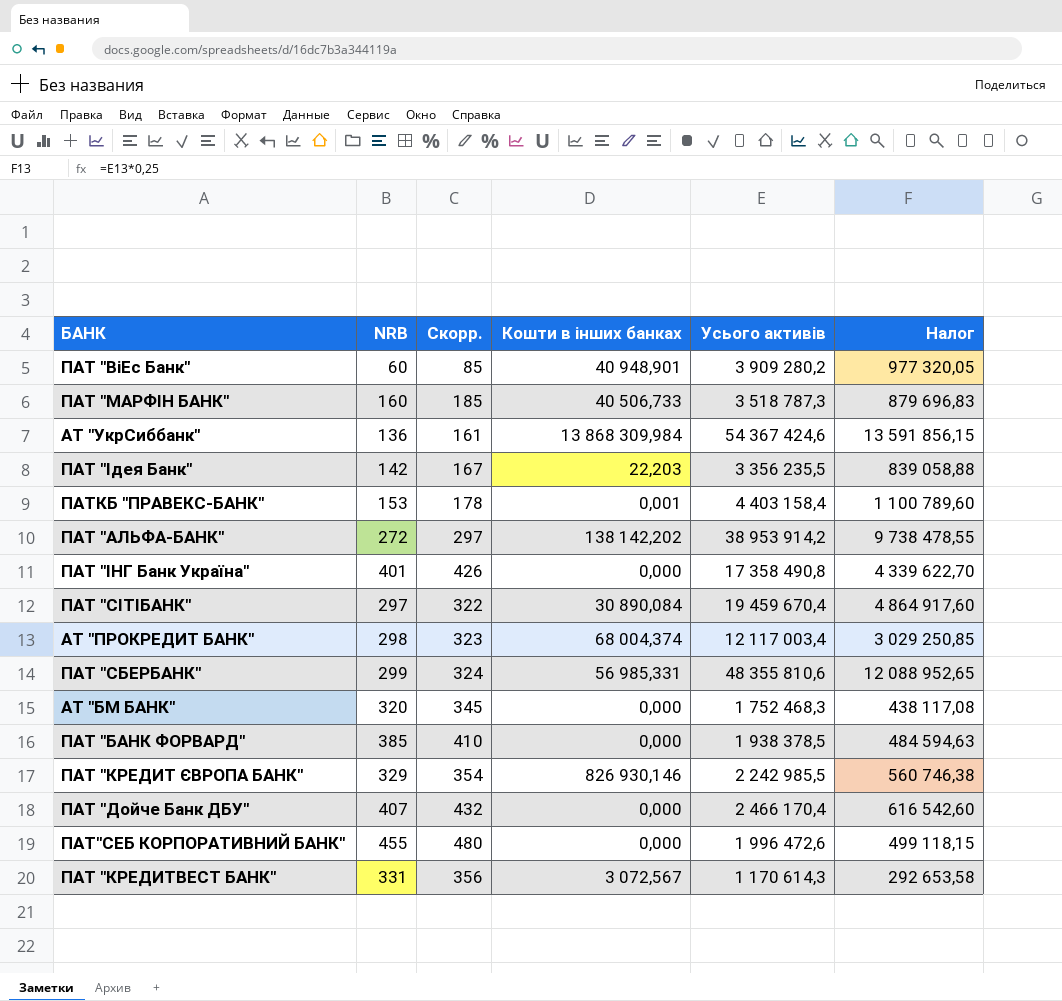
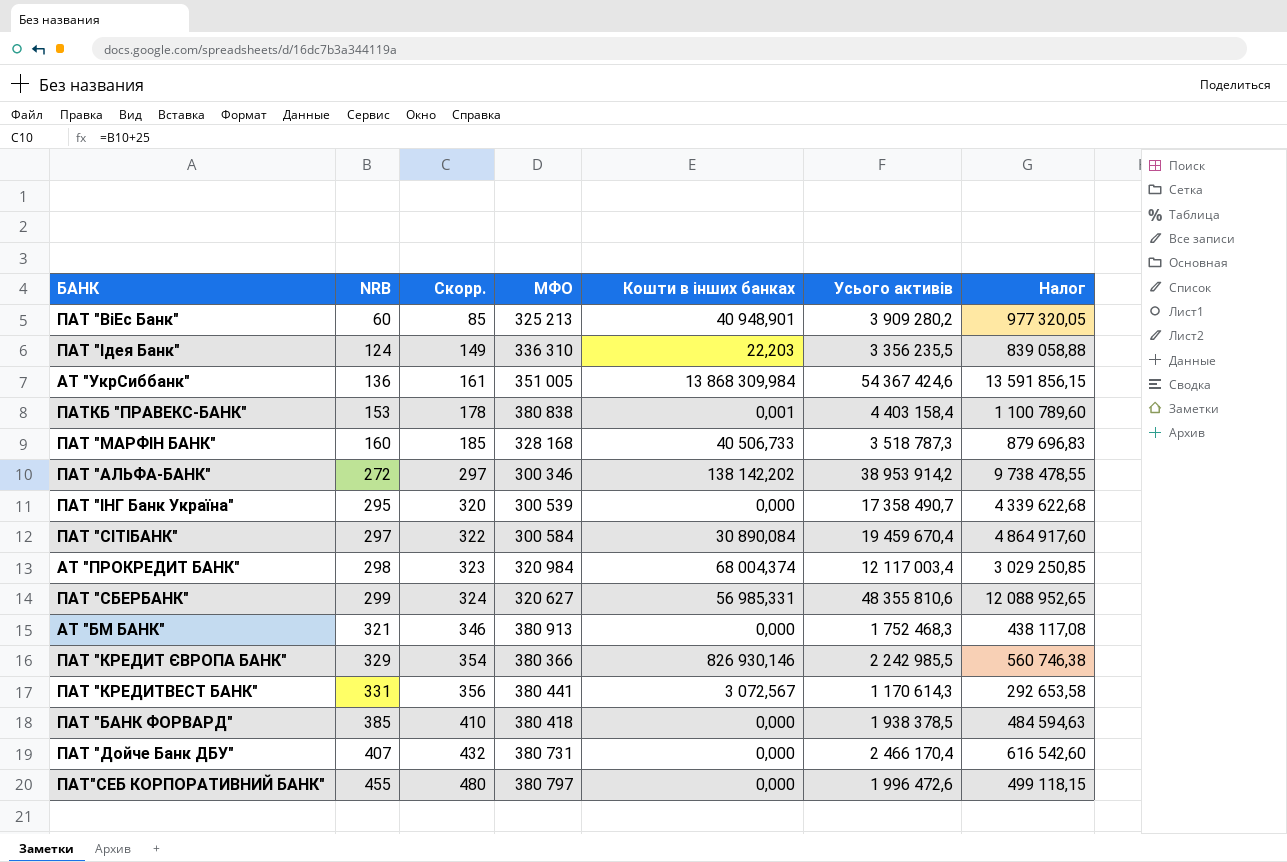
row order: none -> NRB ascending
column МФО | position: none -> 4
ПАТ "Ідея Банк" | NRB: 142 -> 124
ПАТ "Ідея Банк" | Скорр.: 167 -> 149
ПАТ "ІНГ Банк Україна" | NRB: 401 -> 295
ПАТ "ІНГ Банк Україна" | Скорр.: 426 -> 320
ПАТ "ІНГ Банк Україна" | Усього активів: 17 358 490,8 -> 17 358 490,7
ПАТ "ІНГ Банк Україна" | Налог: 4 339 622,70 -> 4 339 622,68
АТ "БМ БАНК" | NRB: 320 -> 321
АТ "БМ БАНК" | Скорр.: 345 -> 346

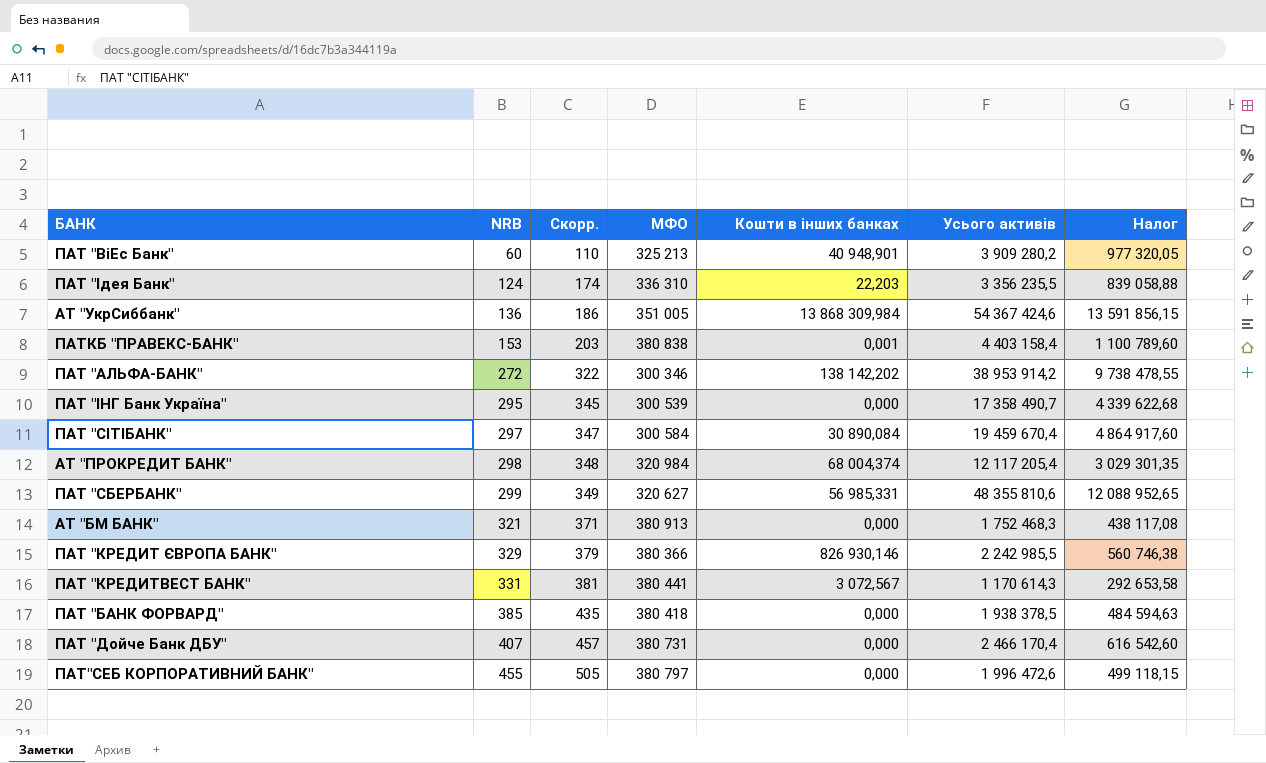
column Скорр. | formula: [NRB] + 25 -> [NRB] + 50
row ПАТ "МАРФІН БАНК": 160 | 185 | 328 168 | 40 506,733 | 3 518 787,3 | 879 696,83 -> none
АТ "ПРОКРЕДИТ БАНК" | Усього активів: 12 117 003,4 -> 12 117 205,4
АТ "ПРОКРЕДИТ БАНК" | Налог: 3 029 250,85 -> 3 029 301,35

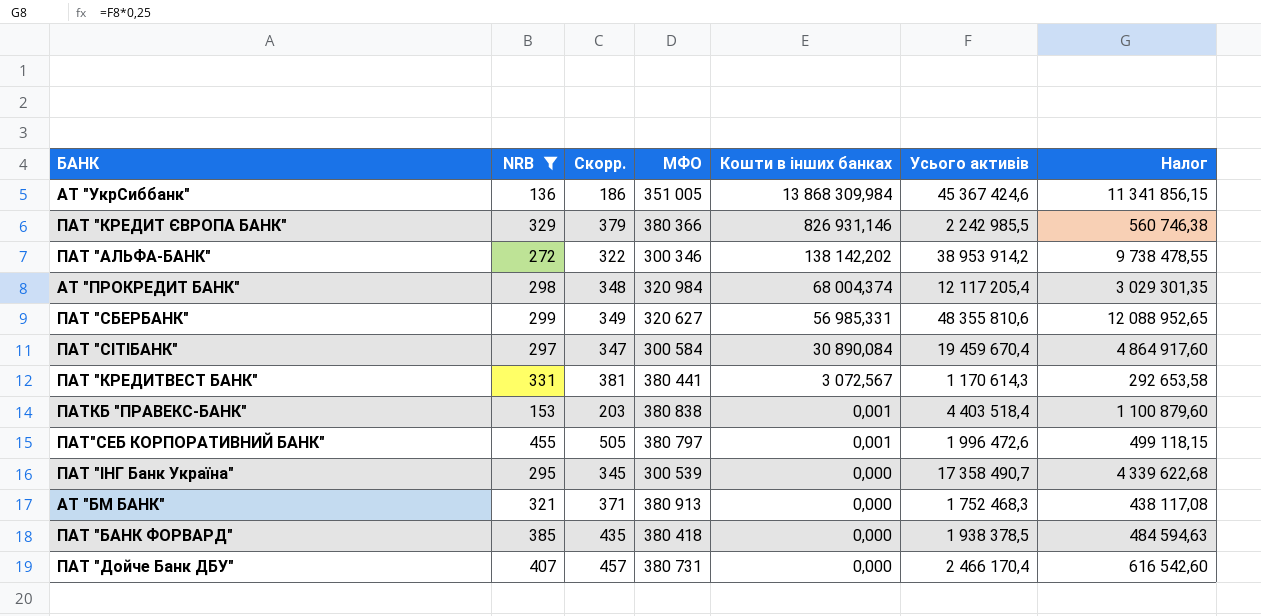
filter: none -> NRB >= 136
row order: NRB ascending -> Кошти в інших банках descending
АТ "УкрСиббанк" | Усього активів: 54 367 424,6 -> 45 367 424,6
АТ "УкрСиббанк" | Налог: 13 591 856,15 -> 11 341 856,15
ПАТ "КРЕДИТ ЄВРОПА БАНК" | Кошти в інших банках: 826 930,146 -> 826 931,146
ПАТКБ "ПРАВЕКС-БАНК" | Усього активів: 4 403 158,4 -> 4 403 518,4
ПАТКБ "ПРАВЕКС-БАНК" | Налог: 1 100 789,60 -> 1 100 879,60
ПАТ"СЕБ КОРПОРАТИВНИЙ БАНК" | Кошти в інших банках: 0,000 -> 0,001

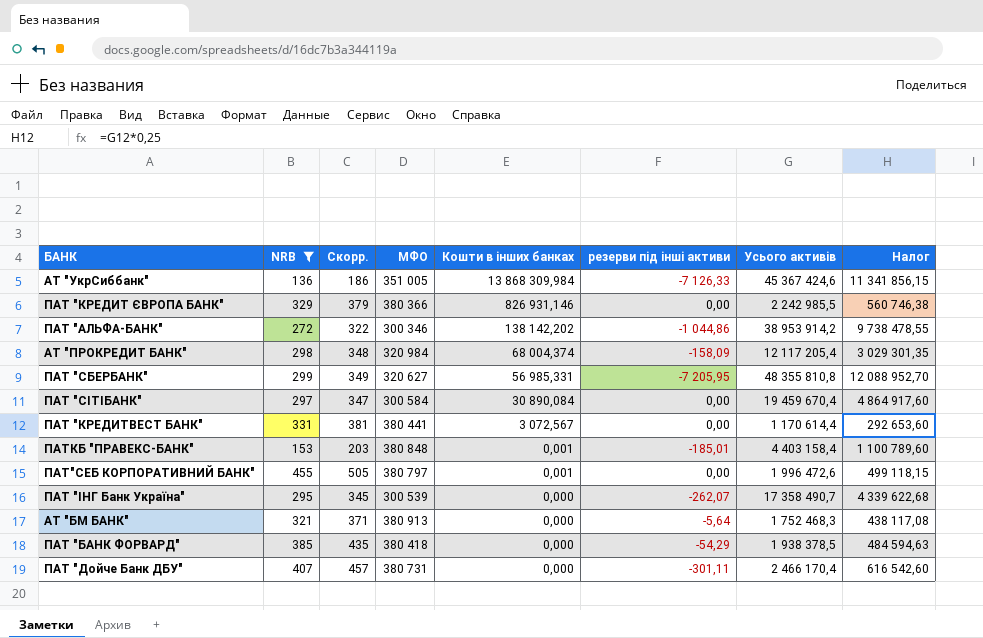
column резерви під інші активи | position: none -> 6
ПАТ "СБЕРБАНК" | Усього активів: 48 355 810,6 -> 48 355 810,8
ПАТ "СБЕРБАНК" | Налог: 12 088 952,65 -> 12 088 952,70
ПАТ "КРЕДИТВЕСТ БАНК" | Усього активів: 1 170 614,3 -> 1 170 614,4
ПАТ "КРЕДИТВЕСТ БАНК" | Налог: 292 653,58 -> 292 653,60
ПАТКБ "ПРАВЕКС-БАНК" | МФО: 380 838 -> 380 848
ПАТКБ "ПРАВЕКС-БАНК" | Усього активів: 4 403 518,4 -> 4 403 158,4
ПАТКБ "ПРАВЕКС-БАНК" | Налог: 1 100 879,60 -> 1 100 789,60

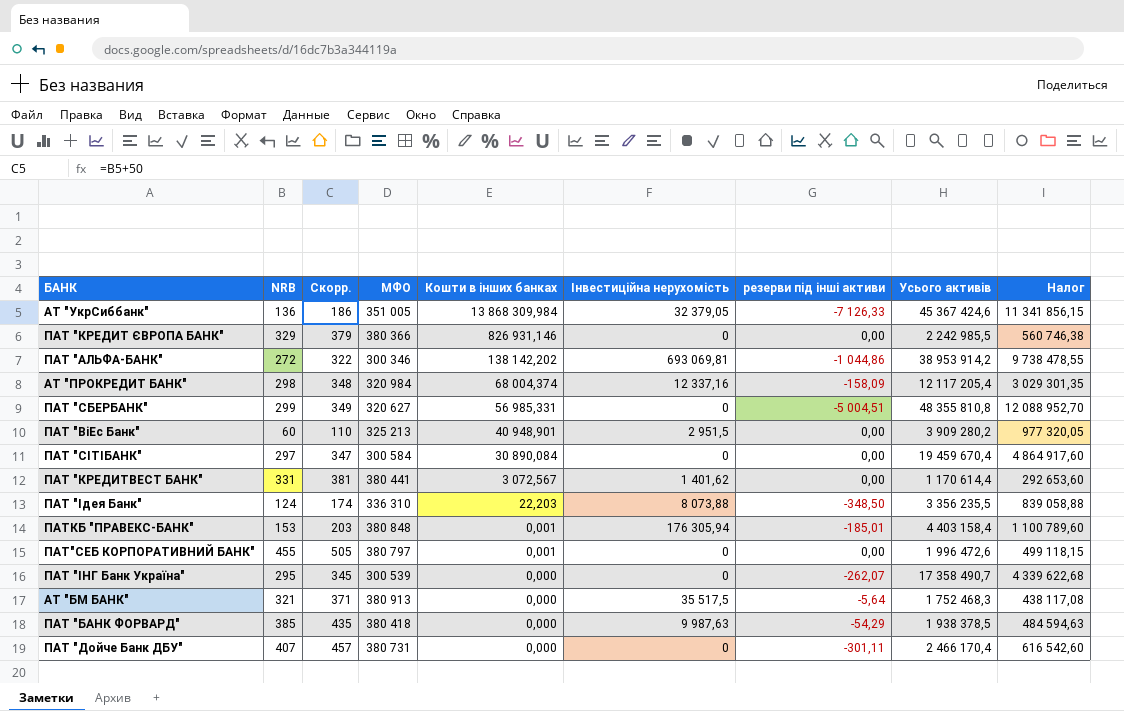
filter: NRB >= 136 -> none
column Інвестиційна нерухомість | position: none -> 6
ПАТ "СБЕРБАНК" | резерви під інші активи: -7 205,95 -> -5 004,51

